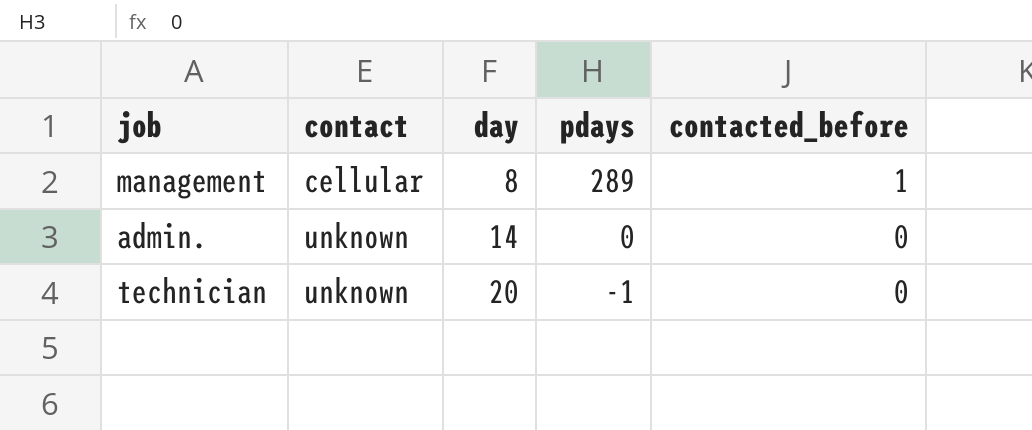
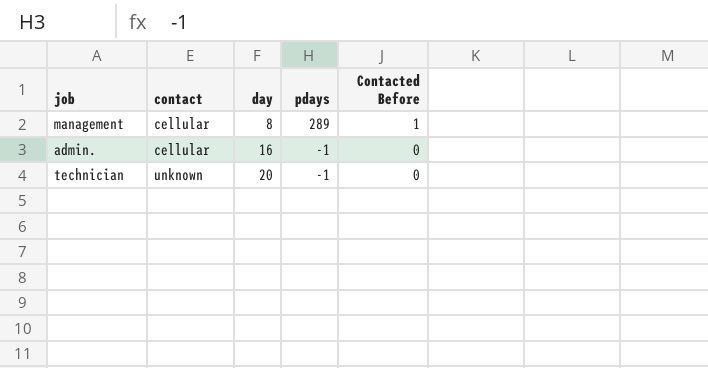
column name: contacted_before -> Contacted Before
admin. | contact: unknown -> cellular
admin. | day: 14 -> 16
admin. | pdays: 0 -> -1

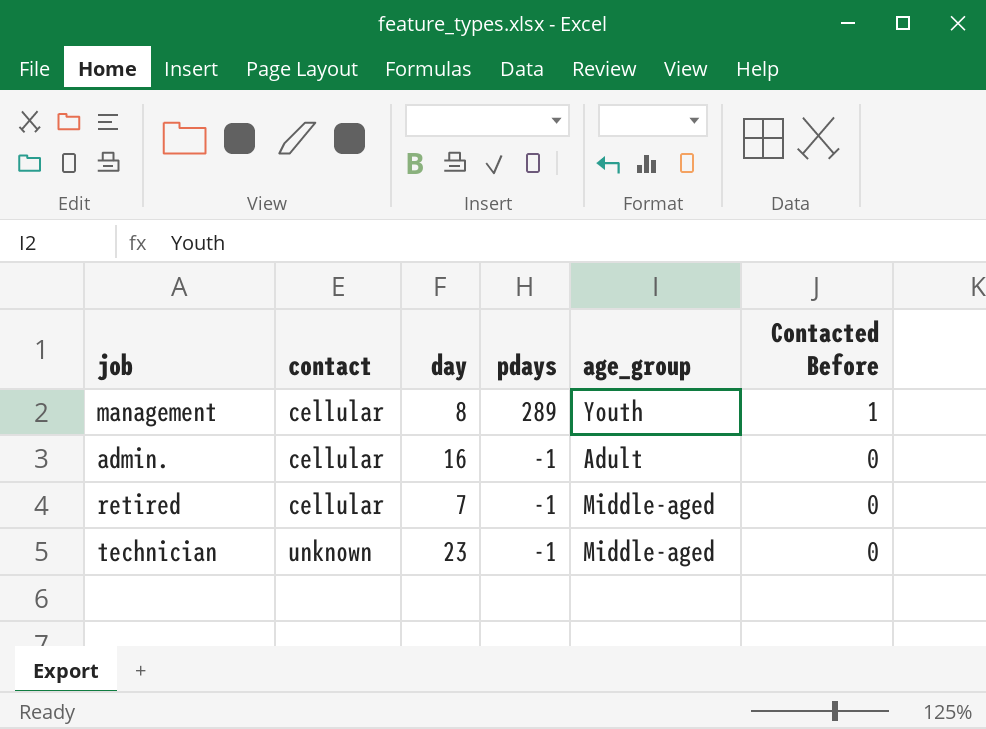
column age_group | position: none -> 5
row retired: none -> cellular | 7 | -1 | Middle-aged | 0
technician | day: 20 -> 23

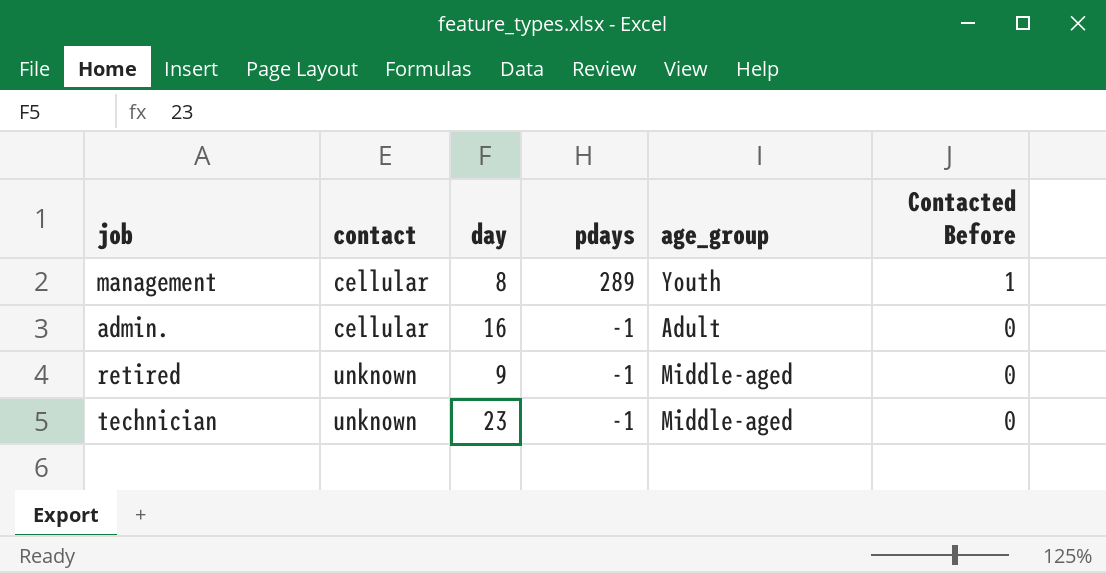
retired | contact: cellular -> unknown
retired | day: 7 -> 9

